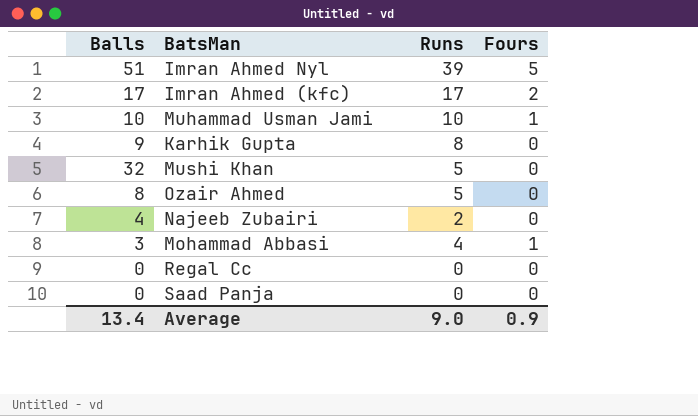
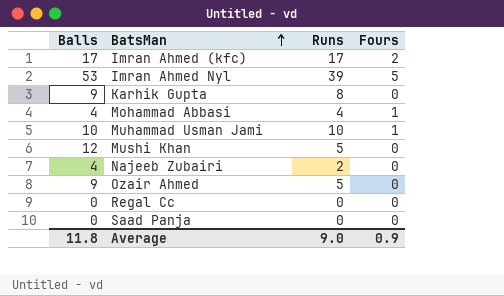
row order: none -> BatsMan ascending
Imran Ahmed Nyl | Balls: 51 -> 53
Mohammad Abbasi | Balls: 3 -> 4
Mushi Khan | Balls: 32 -> 12
Ozair Ahmed | Balls: 8 -> 9
Average | Balls: 13.4 -> 11.8

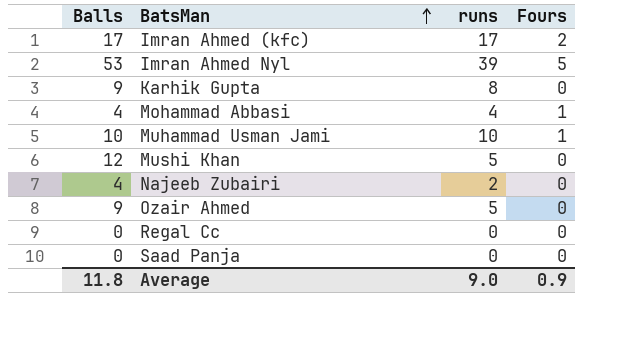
column name: Runs -> runs

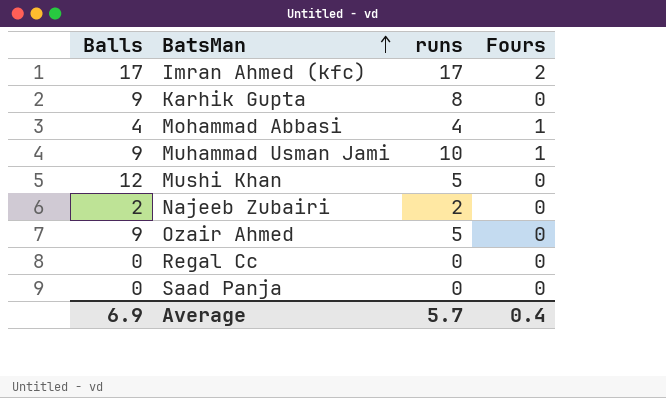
row Imran Ahmed Nyl: 53 | 39 | 5 -> none
Muhammad Usman Jami | Balls: 10 -> 9
Najeeb Zubairi | Balls: 4 -> 2
Average | Balls: 11.8 -> 6.9
Average | runs: 9.0 -> 5.7
Average | Fours: 0.9 -> 0.4

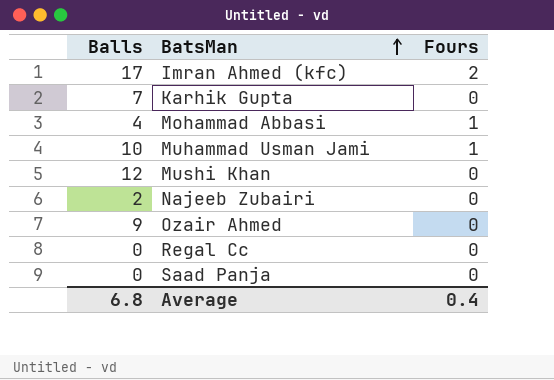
column runs | position: 3 -> none
Karhik Gupta | Balls: 9 -> 7
Muhammad Usman Jami | Balls: 9 -> 10
Average | Balls: 6.9 -> 6.8

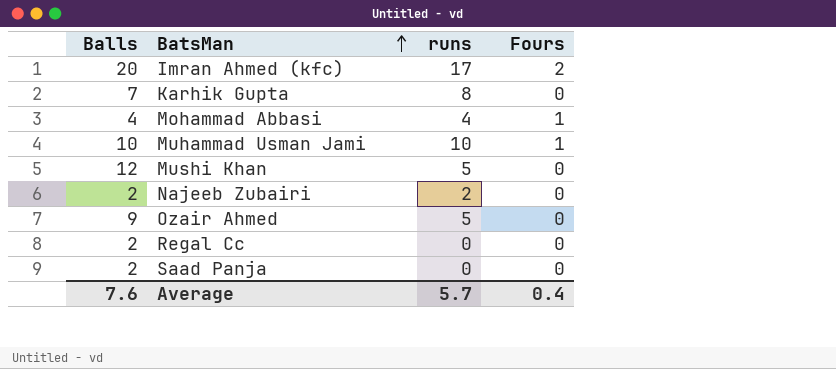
column runs | position: none -> 3
Imran Ahmed (kfc) | Balls: 17 -> 20
Regal Cc | Balls: 0 -> 2
Saad Panja | Balls: 0 -> 2
Average | Balls: 6.8 -> 7.6

